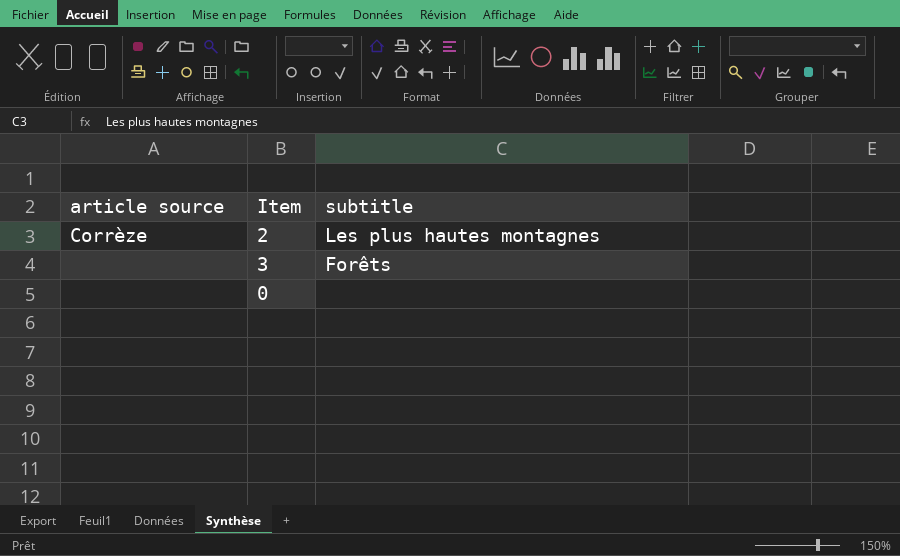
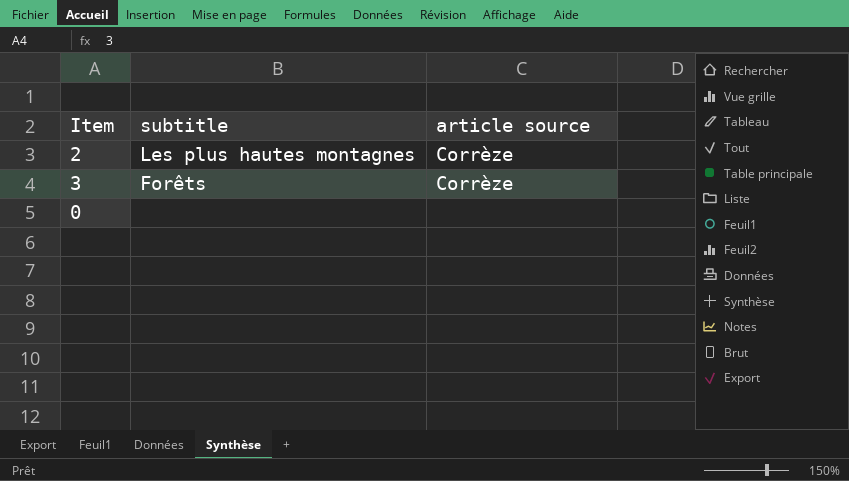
column article source | position: 1 -> 3
3 | article source: none -> Corrèze

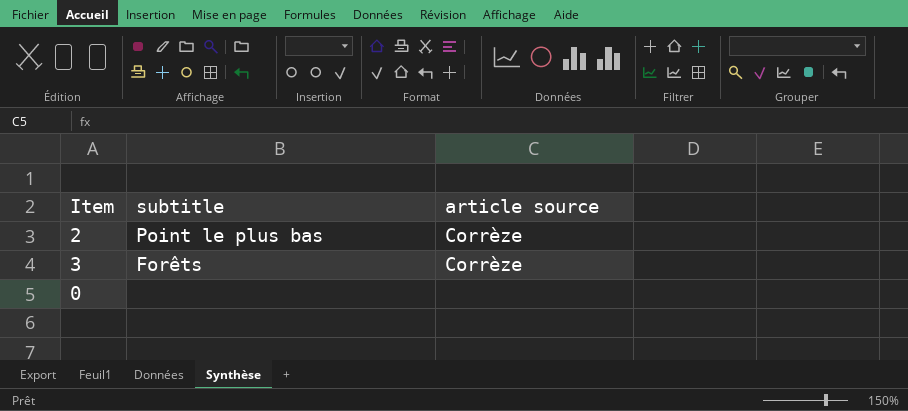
2 | subtitle: Les plus hautes montagnes -> Point le plus bas

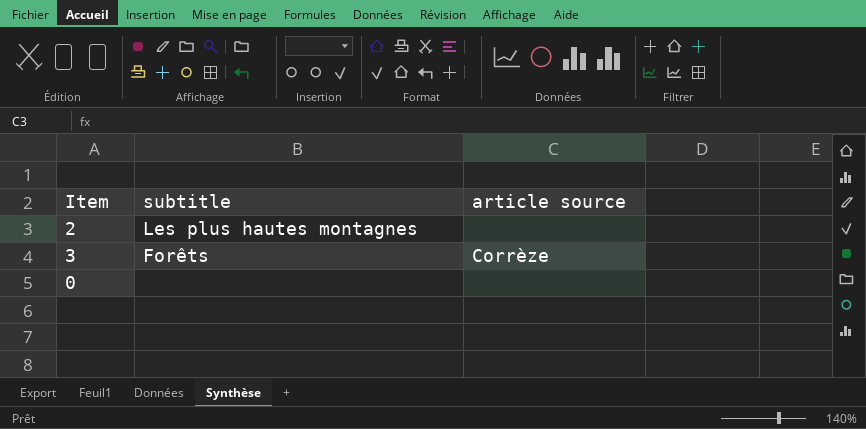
2 | subtitle: Point le plus bas -> Les plus hautes montagnes
2 | article source: Corrèze -> none

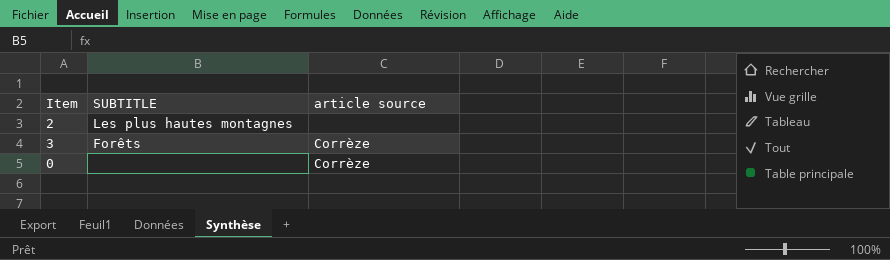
column name: subtitle -> SUBTITLE
0 | article source: none -> Corrèze

